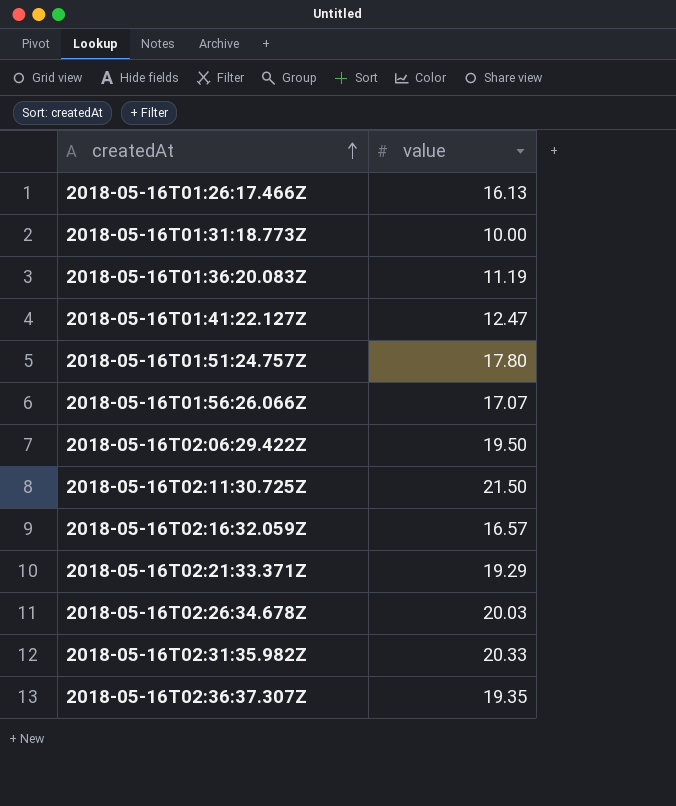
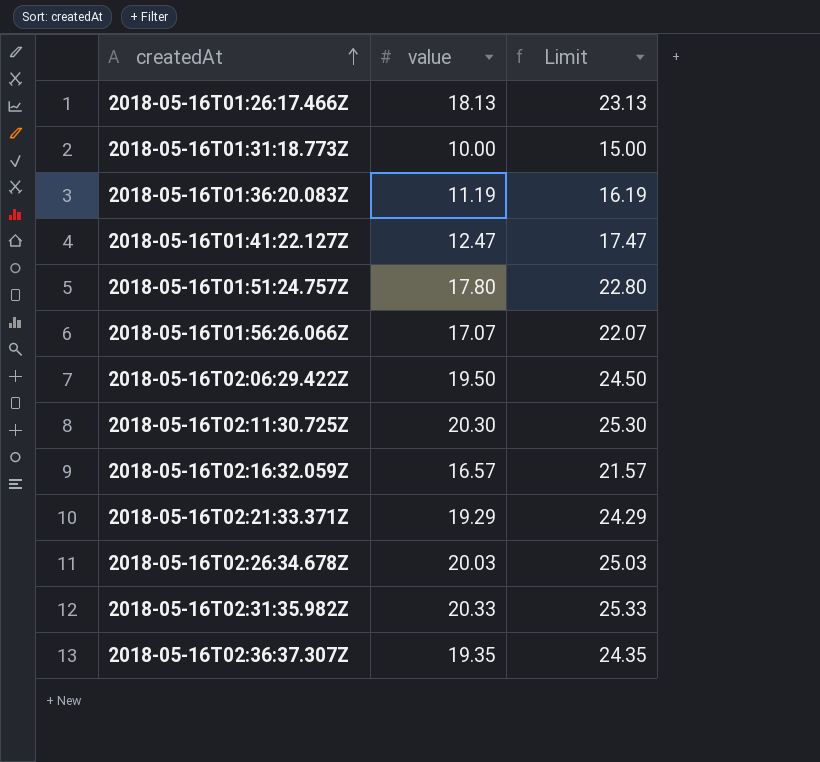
column Limit | formula: none -> [value] + 5
2018-05-16T01:26:17.466Z | value: 16.13 -> 18.13
2018-05-16T02:11:30.725Z | value: 21.50 -> 20.30

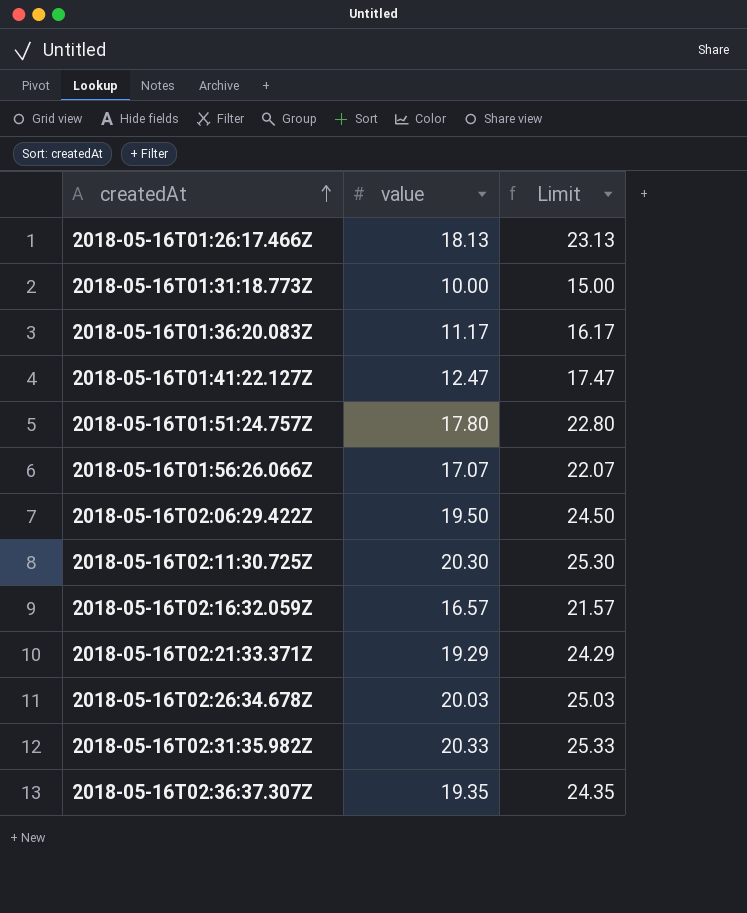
2018-05-16T01:36:20.083Z | value: 11.19 -> 11.17
2018-05-16T01:36:20.083Z | Limit: 16.19 -> 16.17

